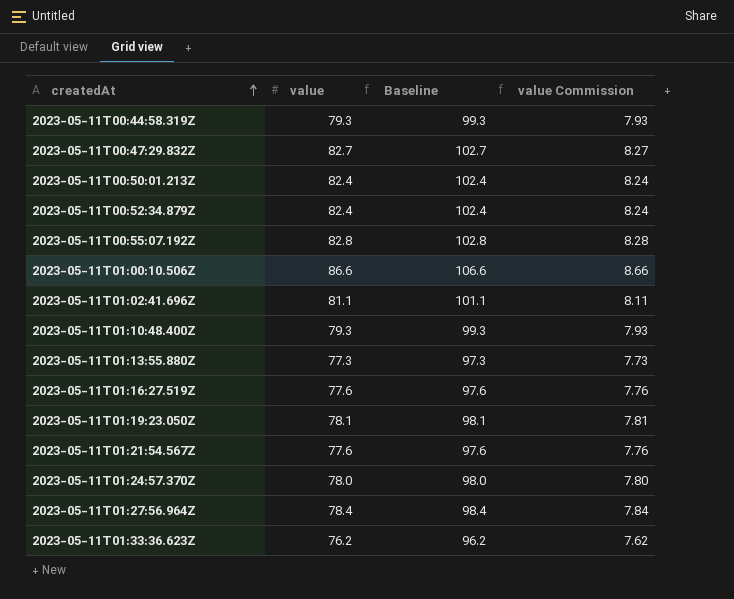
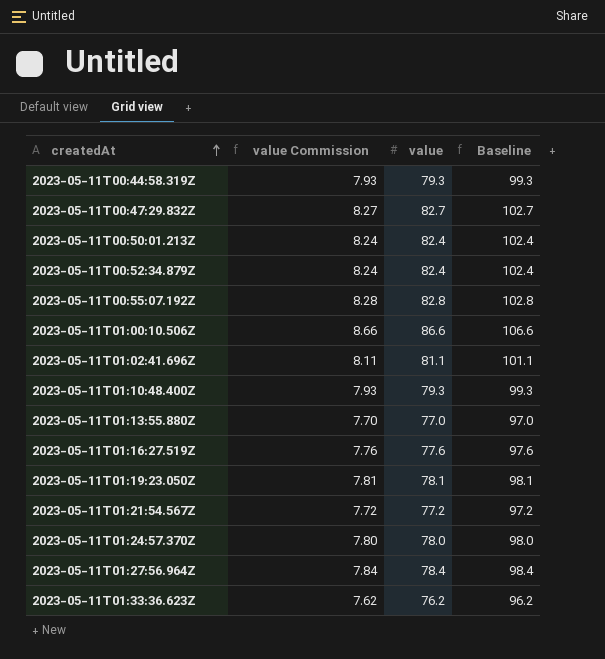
column value Commission | position: 4 -> 2
2023-05-11T01:13:55.880Z | value Commission: 7.73 -> 7.70
2023-05-11T01:13:55.880Z | value: 77.3 -> 77.0
2023-05-11T01:13:55.880Z | Baseline: 97.3 -> 97.0
2023-05-11T01:21:54.567Z | value Commission: 7.76 -> 7.72
2023-05-11T01:21:54.567Z | value: 77.6 -> 77.2
2023-05-11T01:21:54.567Z | Baseline: 97.6 -> 97.2

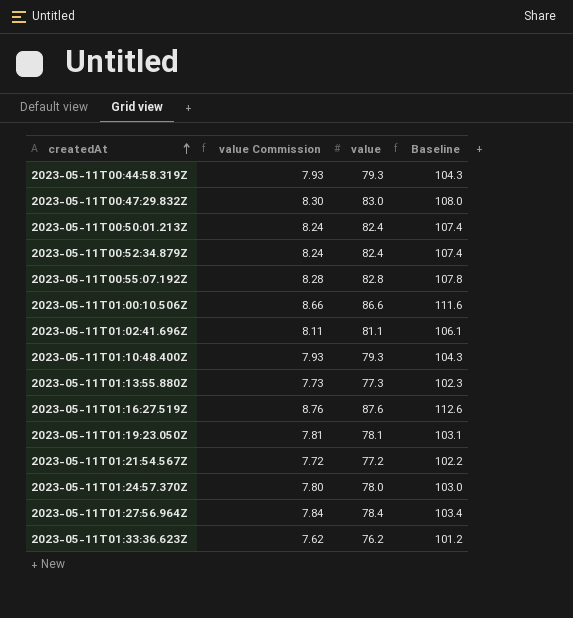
column Baseline | formula: [value] + 20 -> [value] + 25
2023-05-11T00:47:29.832Z | value Commission: 8.27 -> 8.30
2023-05-11T00:47:29.832Z | value: 82.7 -> 83.0
2023-05-11T01:13:55.880Z | value Commission: 7.70 -> 7.73
2023-05-11T01:13:55.880Z | value: 77.0 -> 77.3
2023-05-11T01:16:27.519Z | value Commission: 7.76 -> 8.76
2023-05-11T01:16:27.519Z | value: 77.6 -> 87.6

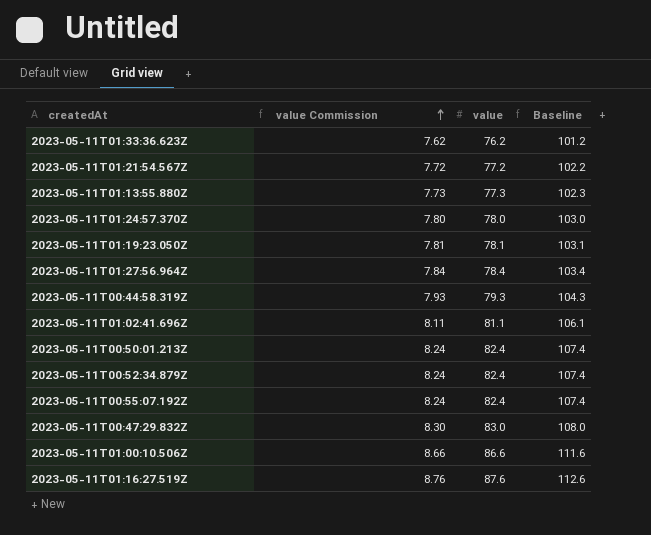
row order: createdAt ascending -> value Commission ascending
row 2023-05-11T01:10:48.400Z: 7.93 | 79.3 | 104.3 -> none
2023-05-11T00:55:07.192Z | value Commission: 8.28 -> 8.24
2023-05-11T00:55:07.192Z | value: 82.8 -> 82.4
2023-05-11T00:55:07.192Z | Baseline: 107.8 -> 107.4

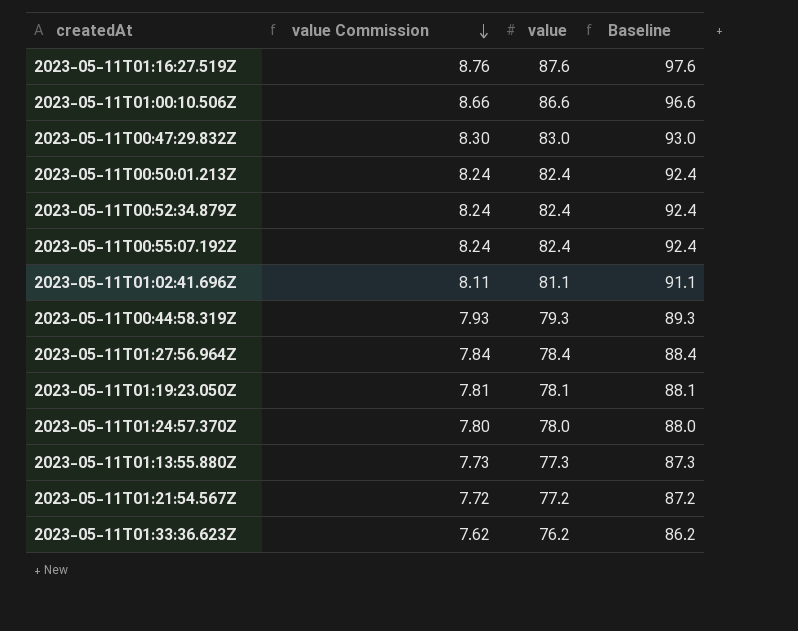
row order: value Commission ascending -> value Commission descending
column Baseline | formula: [value] + 25 -> [value] + 10

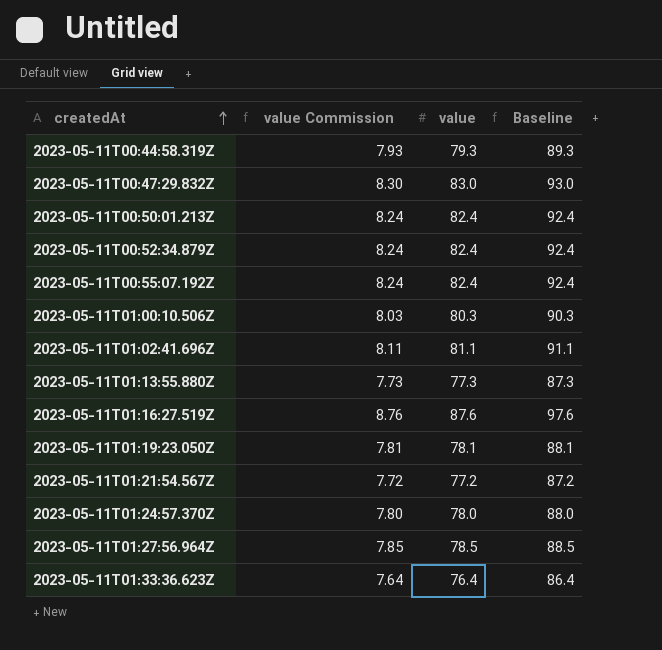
row order: value Commission descending -> createdAt ascending
2023-05-11T01:00:10.506Z | value Commission: 8.66 -> 8.03
2023-05-11T01:00:10.506Z | value: 86.6 -> 80.3
2023-05-11T01:00:10.506Z | Baseline: 96.6 -> 90.3
2023-05-11T01:27:56.964Z | value Commission: 7.84 -> 7.85
2023-05-11T01:27:56.964Z | value: 78.4 -> 78.5
2023-05-11T01:27:56.964Z | Baseline: 88.4 -> 88.5
2023-05-11T01:33:36.623Z | value Commission: 7.62 -> 7.64
2023-05-11T01:33:36.623Z | value: 76.2 -> 76.4
2023-05-11T01:33:36.623Z | Baseline: 86.2 -> 86.4

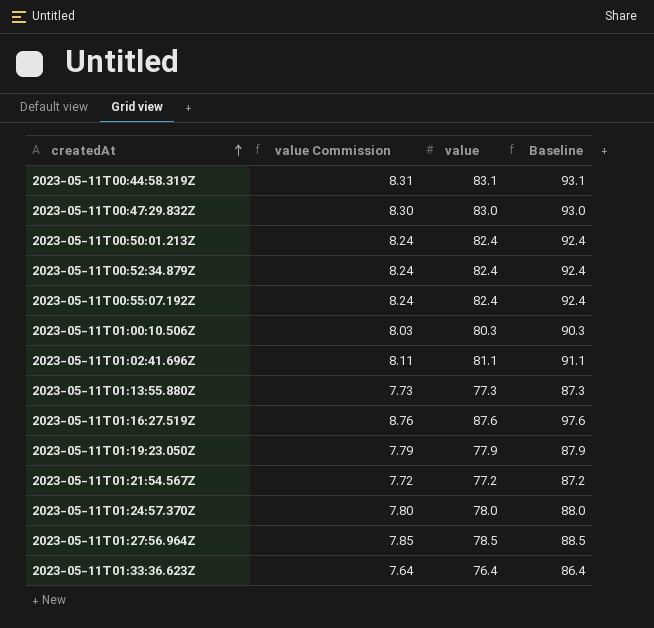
2023-05-11T00:44:58.319Z | value Commission: 7.93 -> 8.31
2023-05-11T00:44:58.319Z | value: 79.3 -> 83.1
2023-05-11T00:44:58.319Z | Baseline: 89.3 -> 93.1
2023-05-11T01:19:23.050Z | value Commission: 7.81 -> 7.79
2023-05-11T01:19:23.050Z | value: 78.1 -> 77.9
2023-05-11T01:19:23.050Z | Baseline: 88.1 -> 87.9

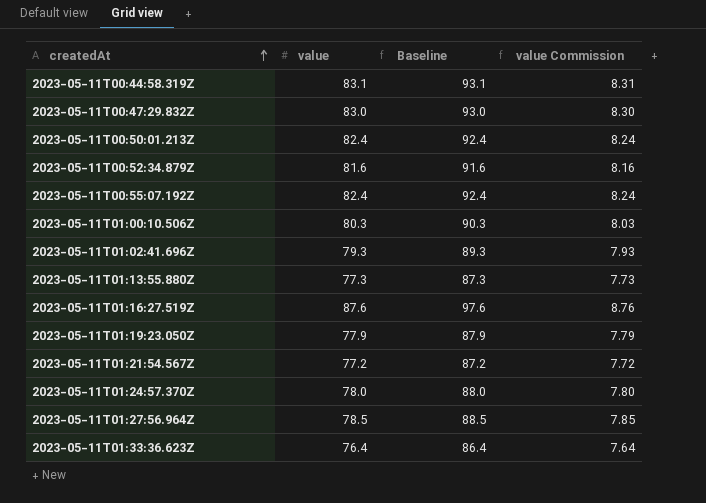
column value Commission | position: 2 -> 4
2023-05-11T00:52:34.879Z | value: 82.4 -> 81.6
2023-05-11T00:52:34.879Z | Baseline: 92.4 -> 91.6
2023-05-11T00:52:34.879Z | value Commission: 8.24 -> 8.16
2023-05-11T01:02:41.696Z | value: 81.1 -> 79.3
2023-05-11T01:02:41.696Z | Baseline: 91.1 -> 89.3
2023-05-11T01:02:41.696Z | value Commission: 8.11 -> 7.93

